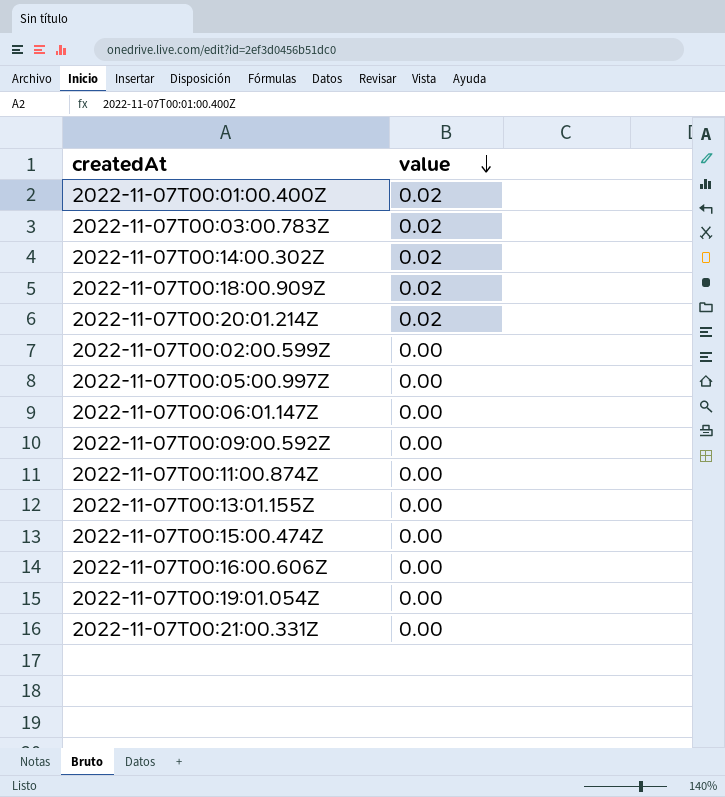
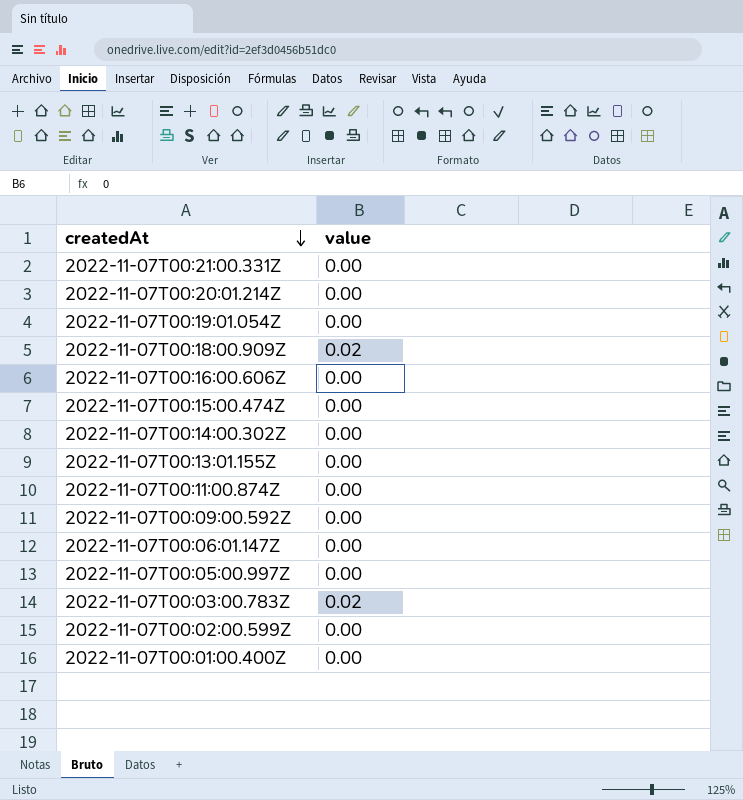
row order: value descending -> createdAt descending
2022-11-07T00:20:01.214Z | value: 0.02 -> 0.00
2022-11-07T00:14:00.302Z | value: 0.02 -> 0.00
2022-11-07T00:01:00.400Z | value: 0.02 -> 0.00

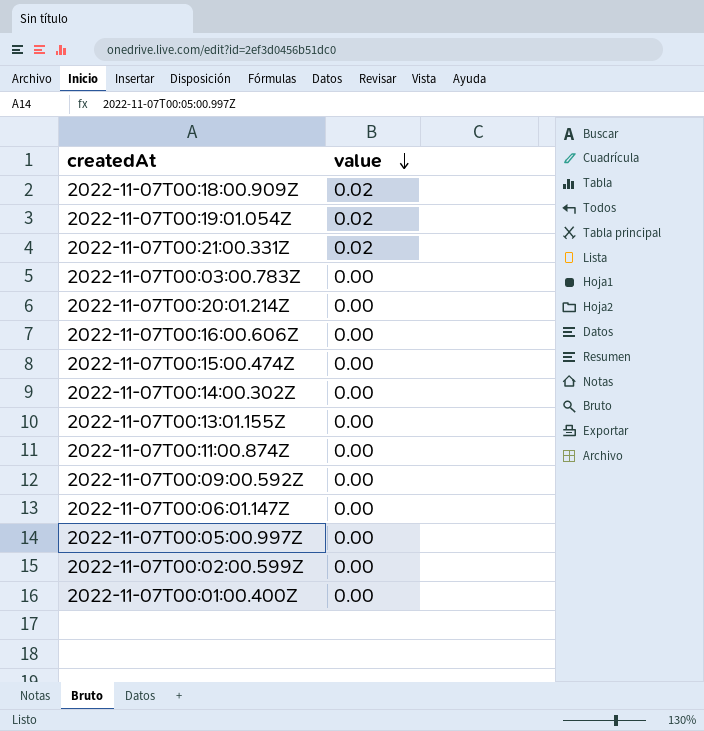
row order: createdAt descending -> value descending
2022-11-07T00:19:01.054Z | value: 0.00 -> 0.02
2022-11-07T00:21:00.331Z | value: 0.00 -> 0.02
2022-11-07T00:03:00.783Z | value: 0.02 -> 0.00

